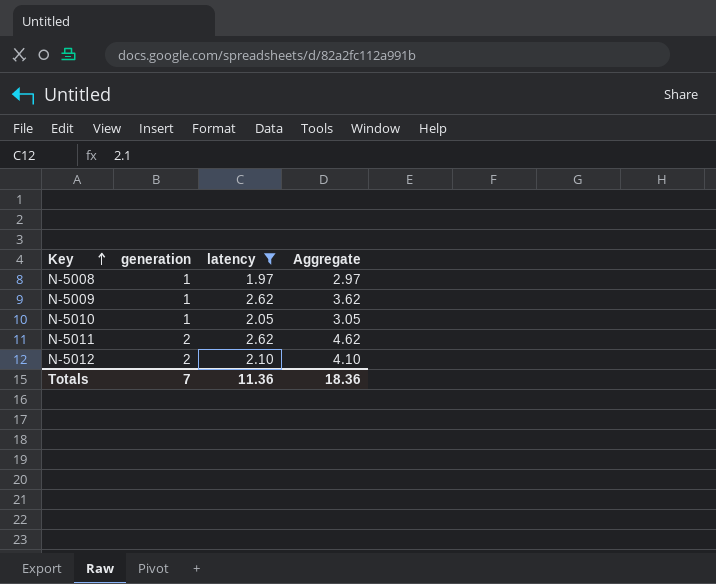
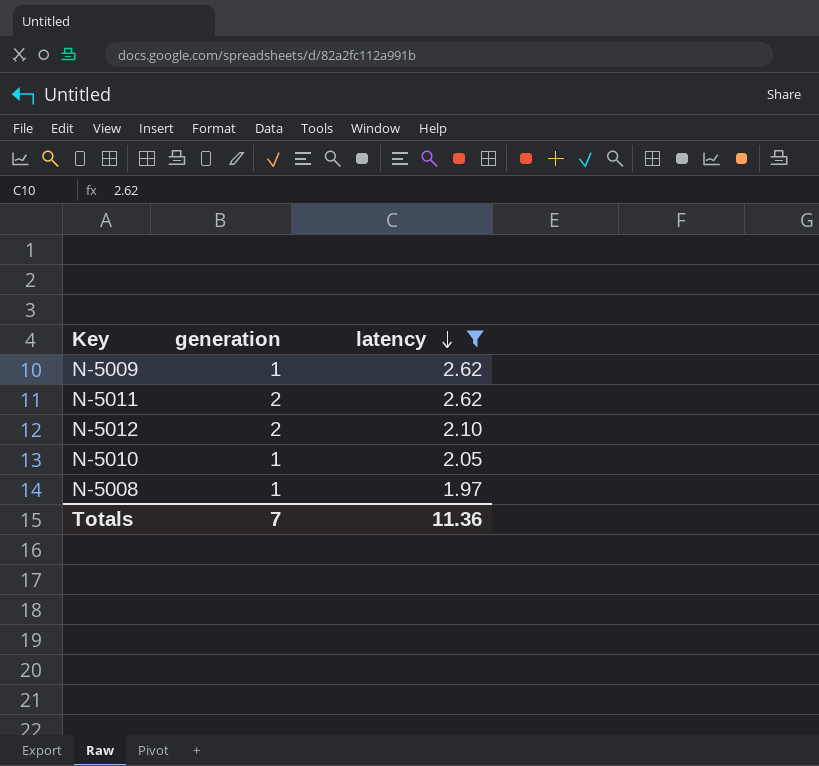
row order: Key ascending -> latency descending
column Aggregate | formula: [generation] + [latency] -> none

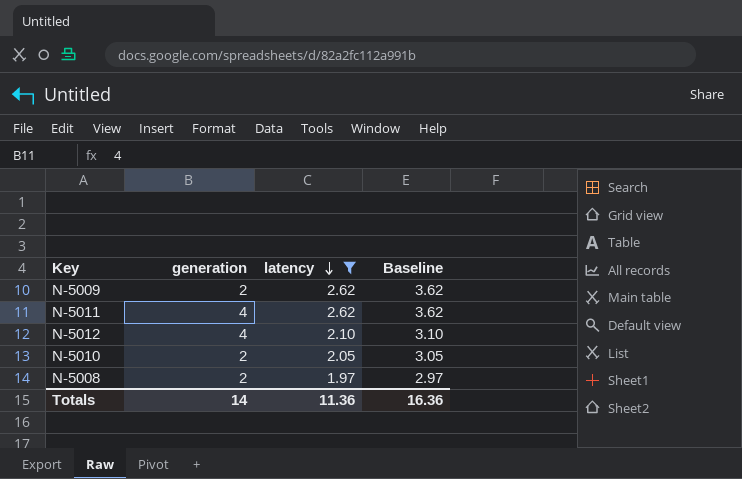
column Baseline | formula: none -> [latency] + 1
N-5009 | generation: 1 -> 2
N-5011 | generation: 2 -> 4
N-5012 | generation: 2 -> 4
N-5010 | generation: 1 -> 2
N-5008 | generation: 1 -> 2
Totals | generation: 7 -> 14

